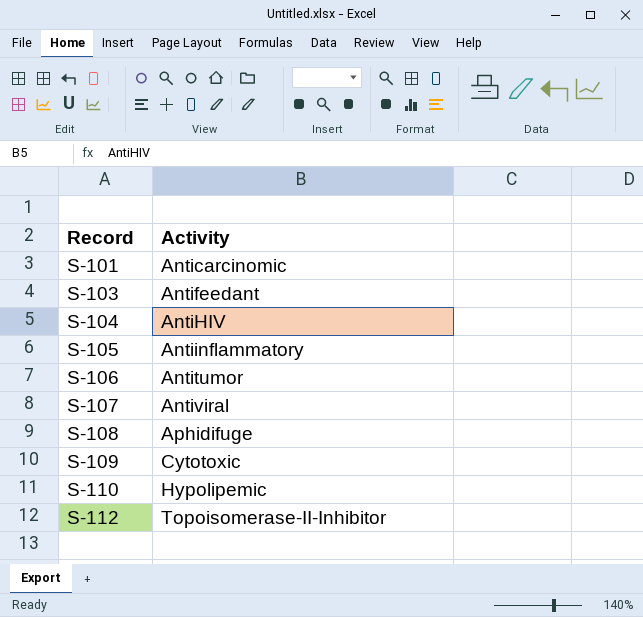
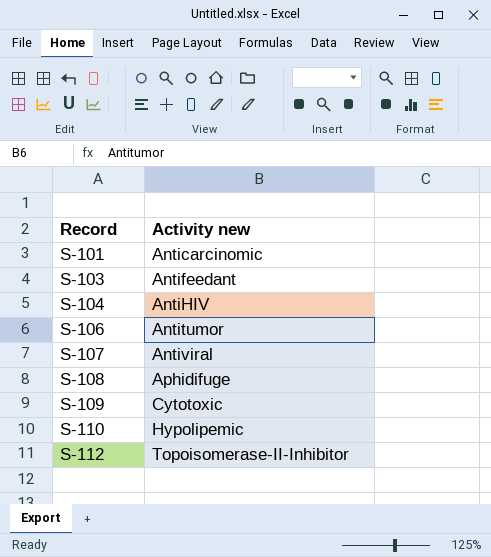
column name: Activity -> Activity new
row S-105: Antiinflammatory -> none

